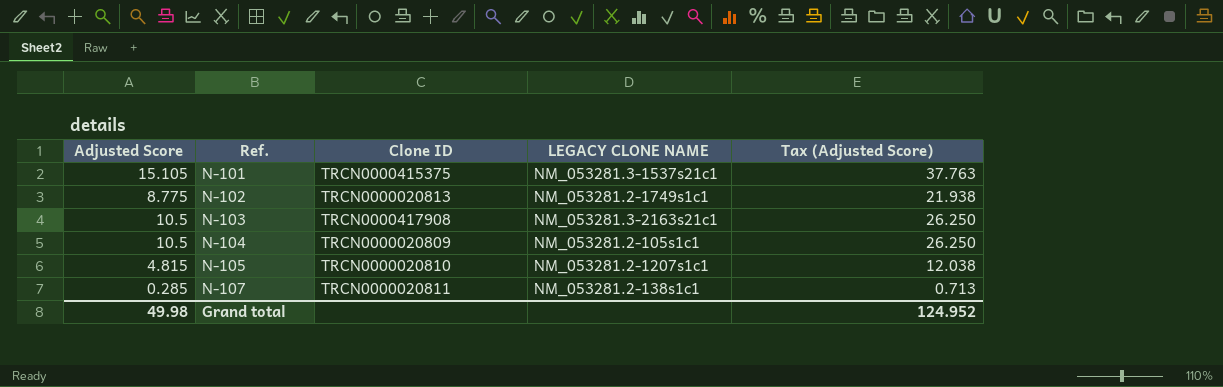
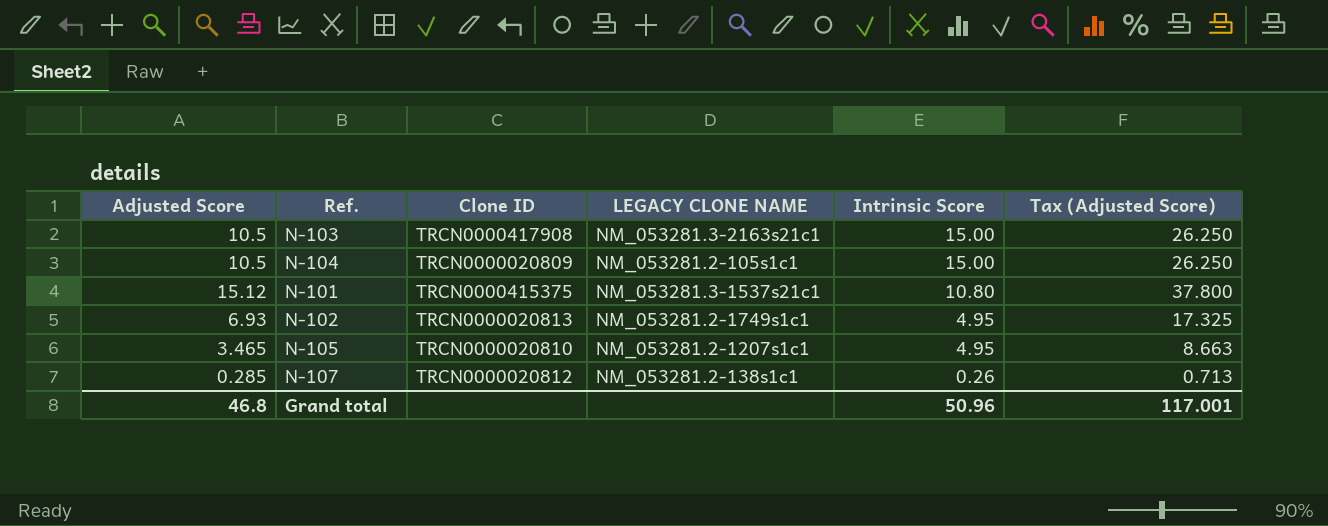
row order: Ref. ascending -> Intrinsic Score descending
column Intrinsic Score | position: none -> 5
N-101 | Adjusted Score: 15.105 -> 15.12
N-101 | Tax (Adjusted Score): 37.763 -> 37.800
N-102 | Adjusted Score: 8.775 -> 6.93
N-102 | Tax (Adjusted Score): 21.938 -> 17.325
N-105 | Adjusted Score: 4.815 -> 3.465
N-105 | Tax (Adjusted Score): 12.038 -> 8.663
N-107 | Clone ID: TRCN0000020811 -> TRCN0000020812
Grand total | Adjusted Score: 49.98 -> 46.8
Grand total | Tax (Adjusted Score): 124.952 -> 117.001

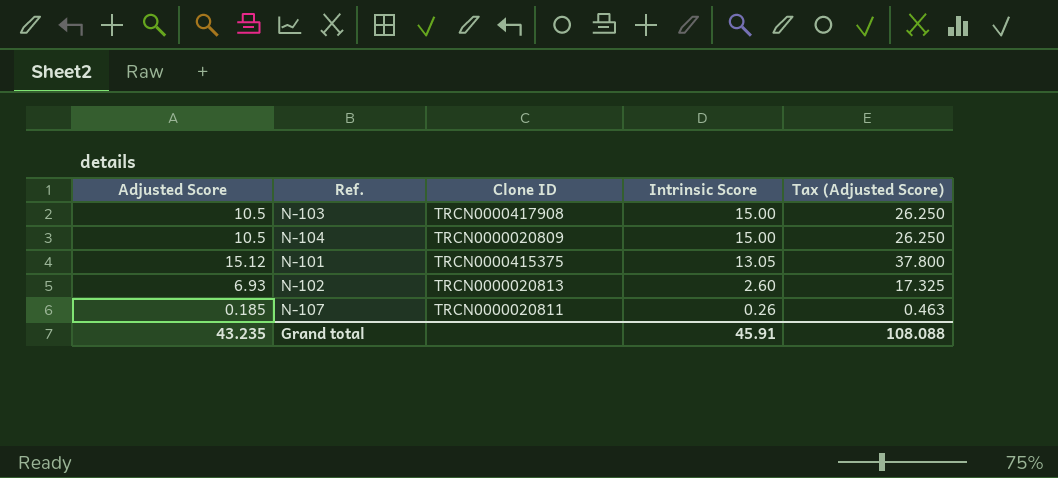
column LEGACY CLONE NAME | position: 4 -> none
row N-105: 3.465 | TRCN0000020810 | NM_053281.2-1207s1c1 | 4.95 | 8.663 -> none
N-101 | Intrinsic Score: 10.80 -> 13.05
N-102 | Intrinsic Score: 4.95 -> 2.60
N-107 | Adjusted Score: 0.285 -> 0.185
N-107 | Clone ID: TRCN0000020812 -> TRCN0000020811
N-107 | Tax (Adjusted Score): 0.713 -> 0.463
Grand total | Adjusted Score: 46.8 -> 43.235
Grand total | Intrinsic Score: 50.96 -> 45.91
Grand total | Tax (Adjusted Score): 117.001 -> 108.088

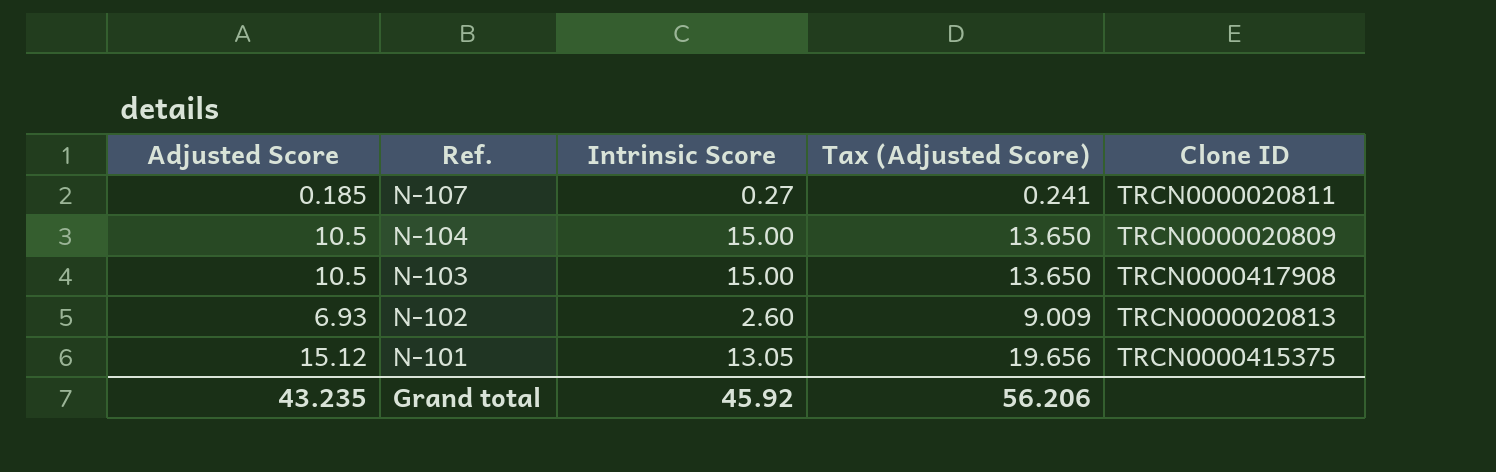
row order: Intrinsic Score descending -> Ref. descending
column Tax (Adjusted Score) | formula: [Adjusted Score] * 2.5 -> [Adjusted Score] * 1.3
column Clone ID | position: 3 -> 5
N-107 | Intrinsic Score: 0.26 -> 0.27
Grand total | Intrinsic Score: 45.91 -> 45.92
Grand total | Tax (Adjusted Score): 108.088 -> 56.206

